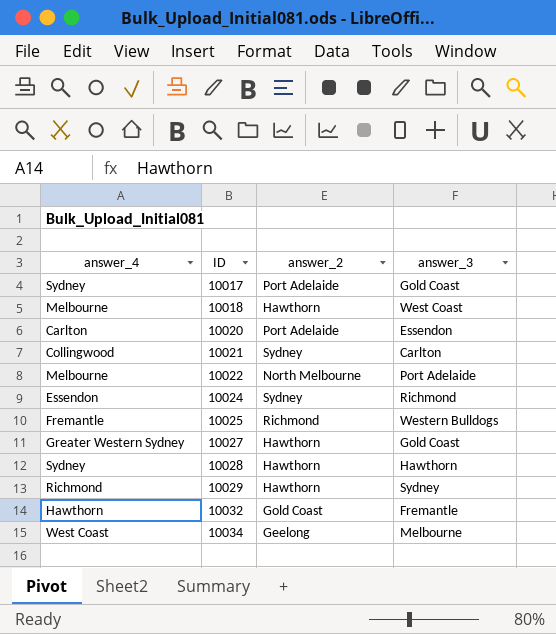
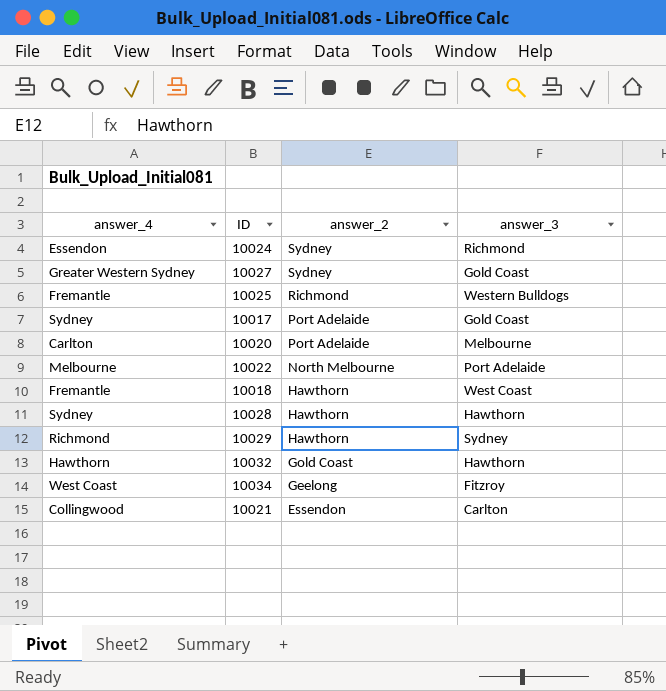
row order: ID ascending -> answer_2 descending
10027 | answer_2: Hawthorn -> Sydney
10020 | answer_3: Essendon -> Melbourne
10018 | answer_4: Melbourne -> Fremantle
10032 | answer_3: Fremantle -> Hawthorn
10034 | answer_3: Melbourne -> Fitzroy
10021 | answer_2: Sydney -> Essendon

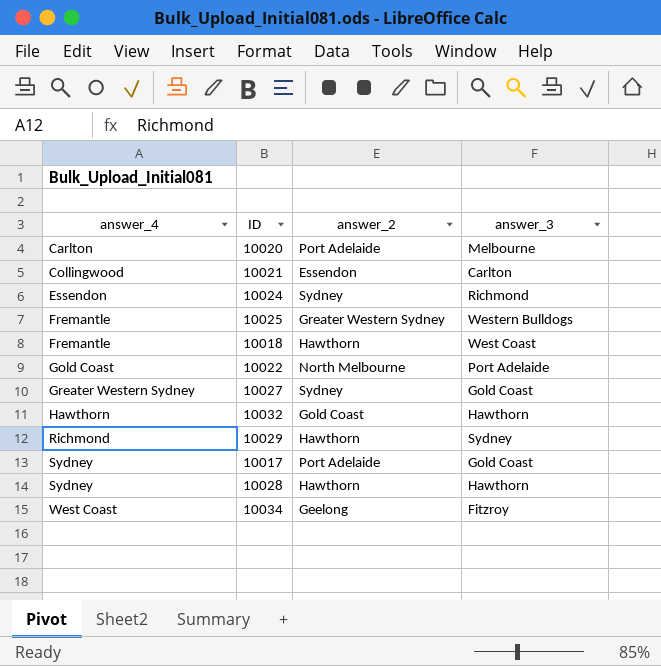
row order: answer_2 descending -> answer_4 ascending
10025 | answer_2: Richmond -> Greater Western Sydney
10022 | answer_4: Melbourne -> Gold Coast

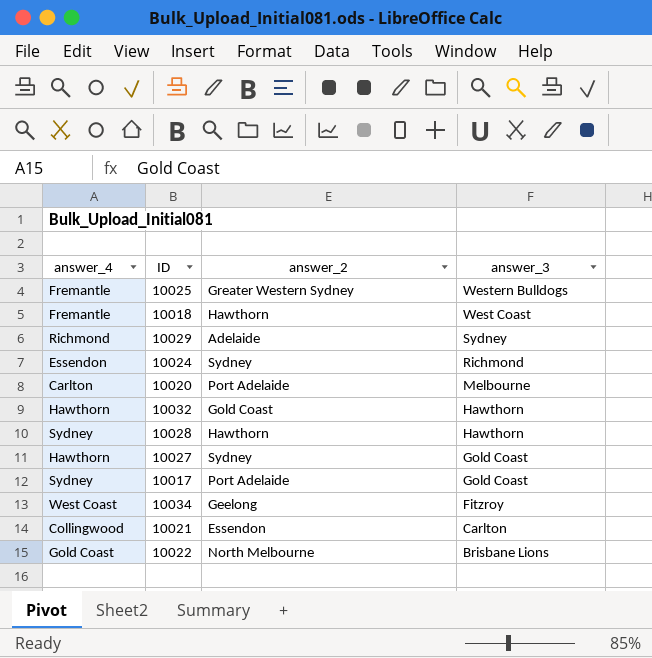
row order: answer_4 ascending -> answer_3 descending
10029 | answer_2: Hawthorn -> Adelaide
10027 | answer_4: Greater Western Sydney -> Hawthorn
10022 | answer_3: Port Adelaide -> Brisbane Lions

